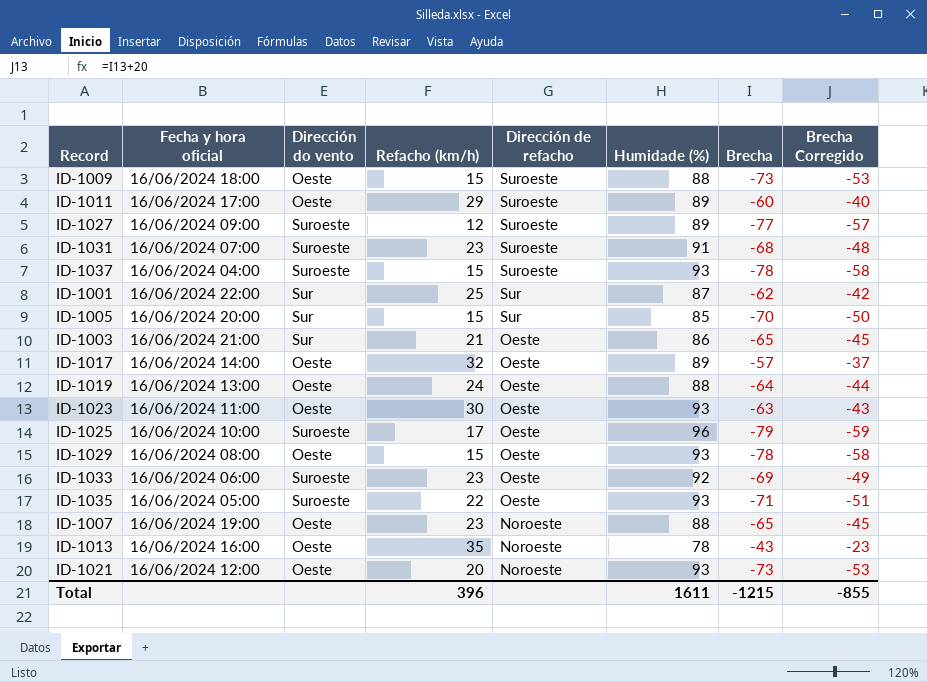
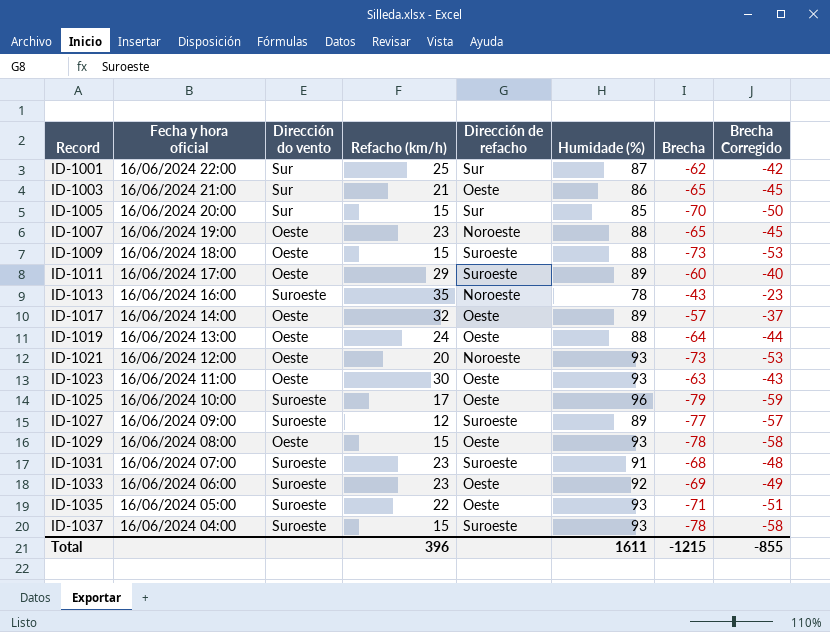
row order: Dirección de refacho descending -> Record ascending
ID-1013 | Dirección do vento: Oeste -> Suroeste

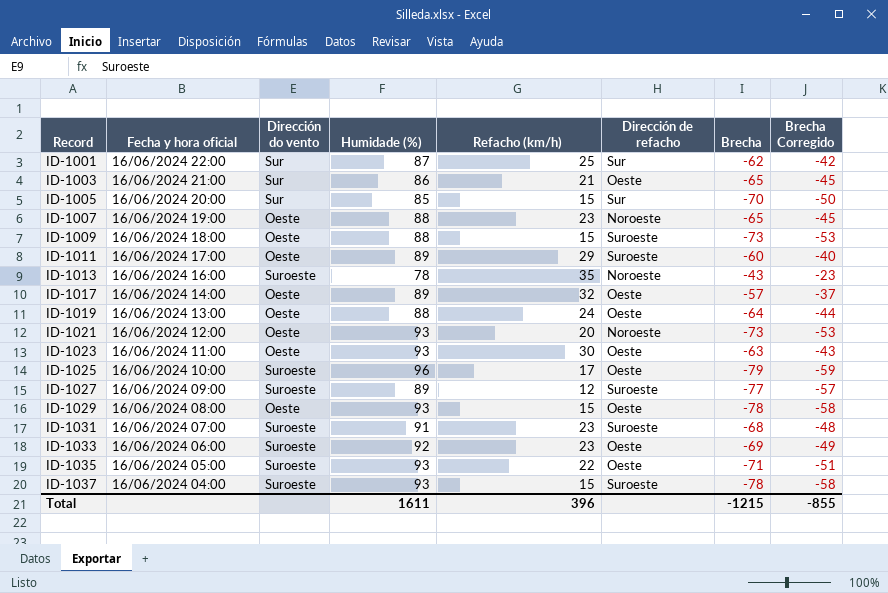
column Humidade (%) | position: 6 -> 4

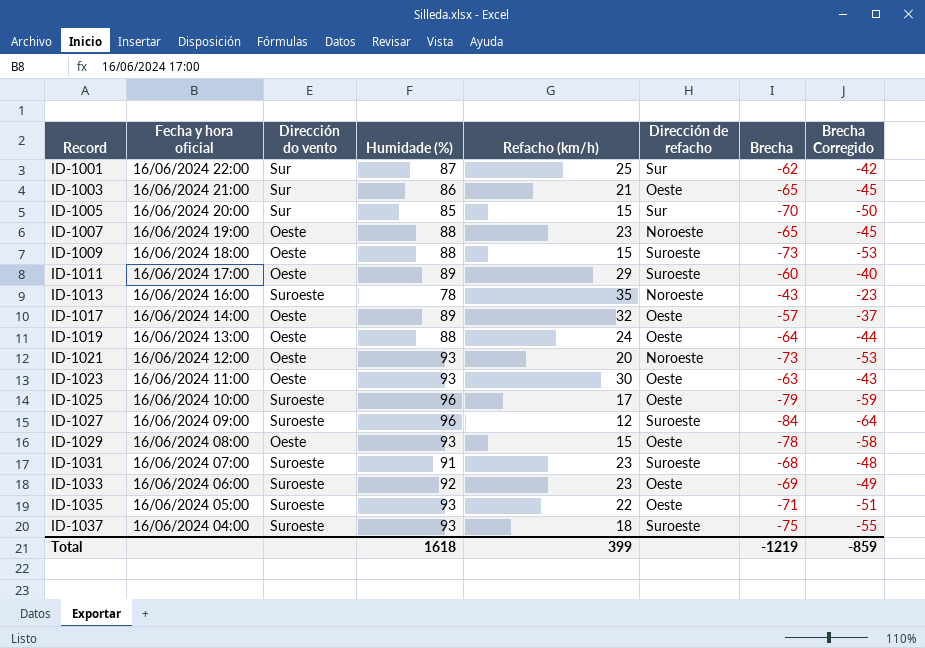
ID-1027 | Humidade (%): 89 -> 96
ID-1027 | Brecha: -77 -> -84
ID-1027 | Brecha Corregido: -57 -> -64
ID-1037 | Refacho (km/h): 15 -> 18
ID-1037 | Brecha: -78 -> -75
ID-1037 | Brecha Corregido: -58 -> -55
Total | Humidade (%): 1611 -> 1618
Total | Refacho (km/h): 396 -> 399
Total | Brecha: -1215 -> -1219
Total | Brecha Corregido: -855 -> -859

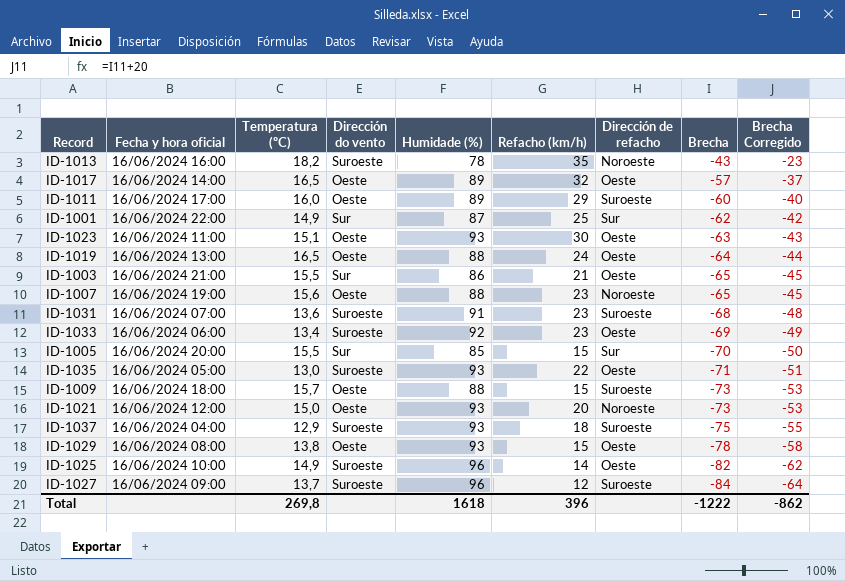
row order: Record ascending -> Brecha descending
column Temperatura (ºC) | position: none -> 3
ID-1025 | Refacho (km/h): 17 -> 14
ID-1025 | Brecha: -79 -> -82
ID-1025 | Brecha Corregido: -59 -> -62
Total | Refacho (km/h): 399 -> 396
Total | Brecha: -1219 -> -1222
Total | Brecha Corregido: -859 -> -862

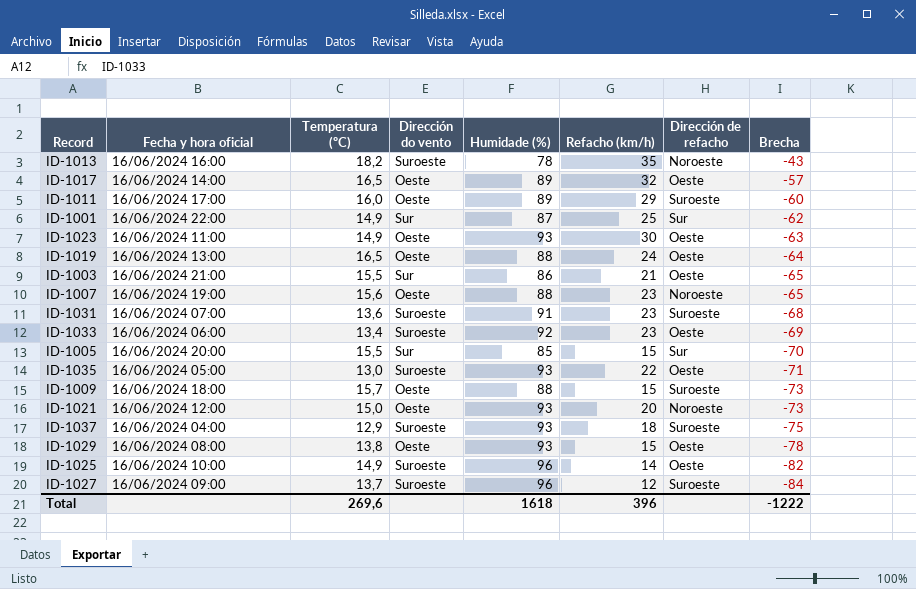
column Brecha Corregido | formula: [Brecha] + 20 -> none
ID-1023 | Temperatura (ºC): 15,1 -> 14,9
Total | Temperatura (ºC): 269,8 -> 269,6

